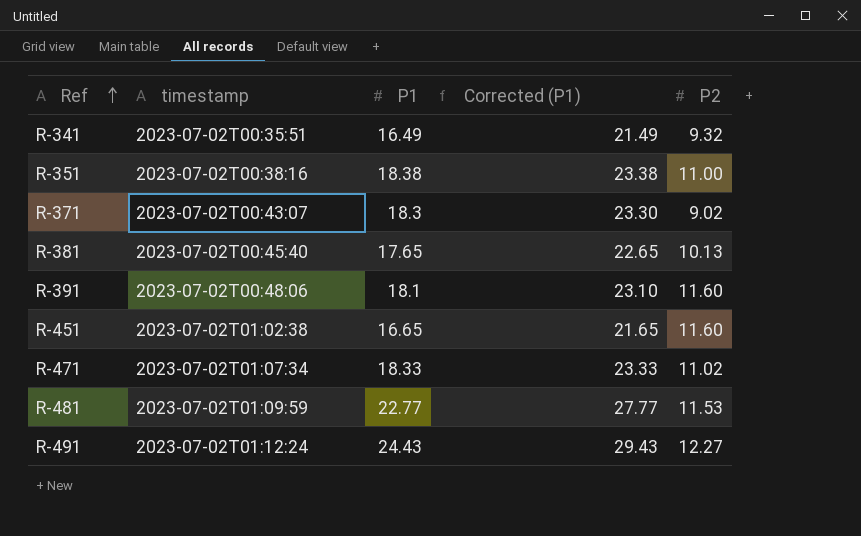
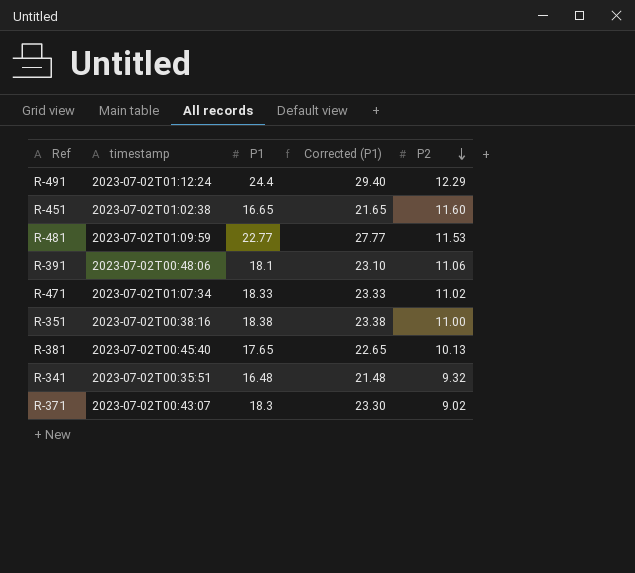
row order: Ref ascending -> P2 descending
R-491 | P1: 24.43 -> 24.4
R-491 | Corrected (P1): 29.43 -> 29.40
R-491 | P2: 12.27 -> 12.29
R-391 | P2: 11.60 -> 11.06
R-341 | P1: 16.49 -> 16.48
R-341 | Corrected (P1): 21.49 -> 21.48

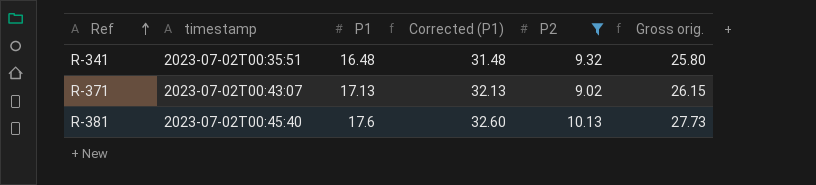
filter: none -> P2 <= 10.13
row order: P2 descending -> Ref ascending
column Corrected (P1) | formula: [P1] + 5 -> [P1] + 15
column Gross orig. | formula: none -> [P1] + [P2]
R-371 | P1: 18.3 -> 17.13
R-381 | P1: 17.65 -> 17.6

